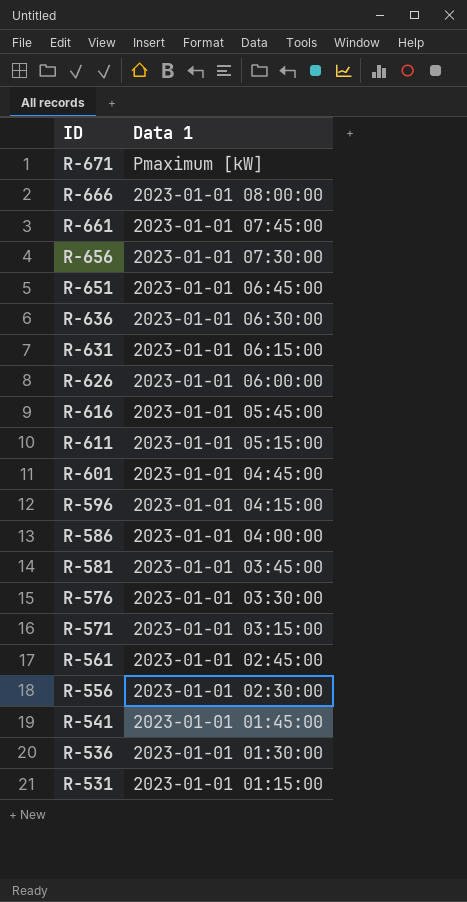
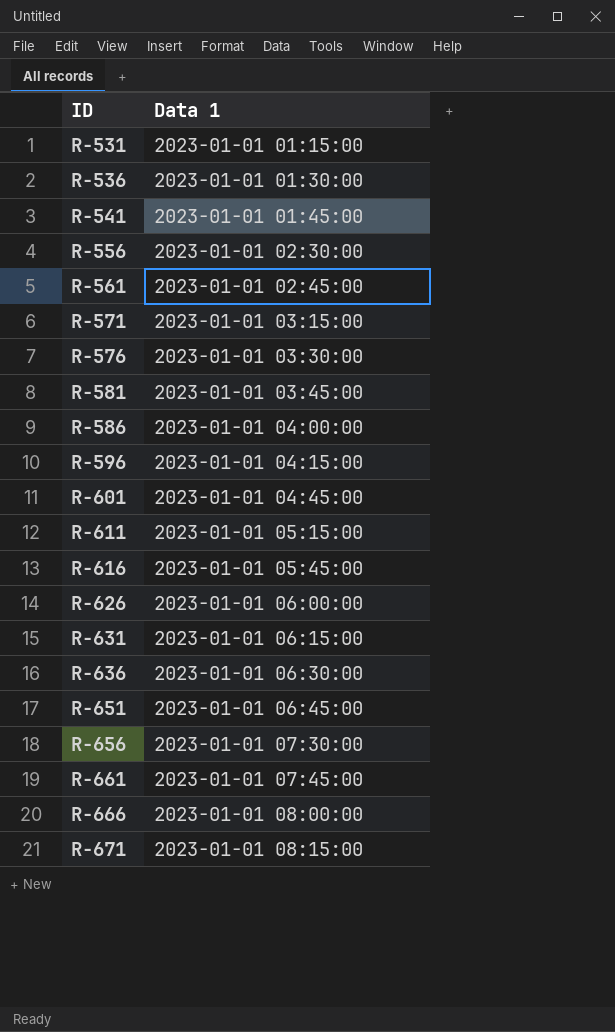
row order: ID descending -> ID ascending
R-671 | Data 1: Pmaximum [kW] -> 2023-01-01 08:15:00

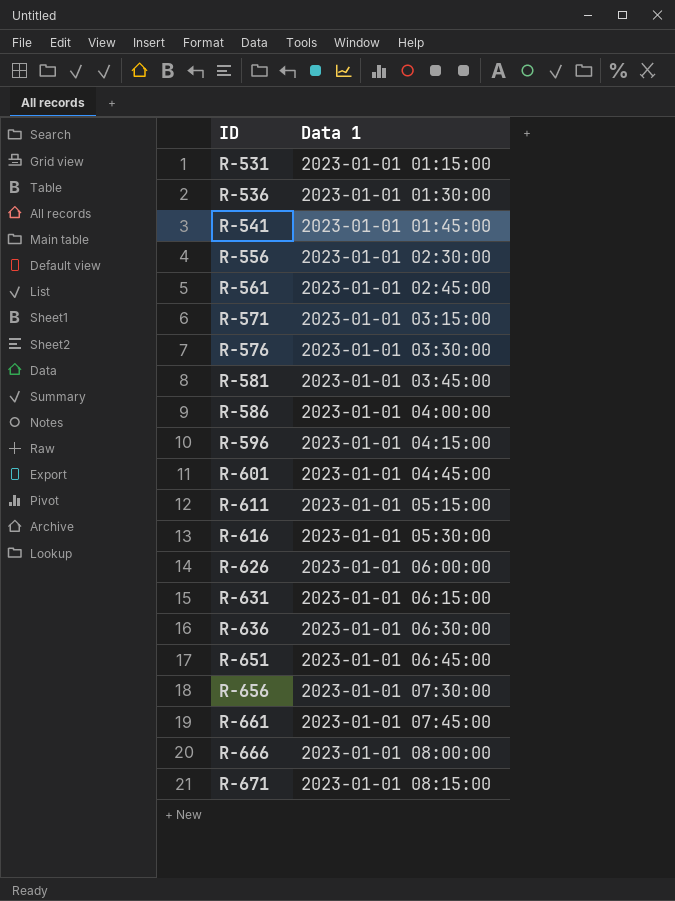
R-616 | Data 1: 2023-01-01 05:45:00 -> 2023-01-01 05:30:00

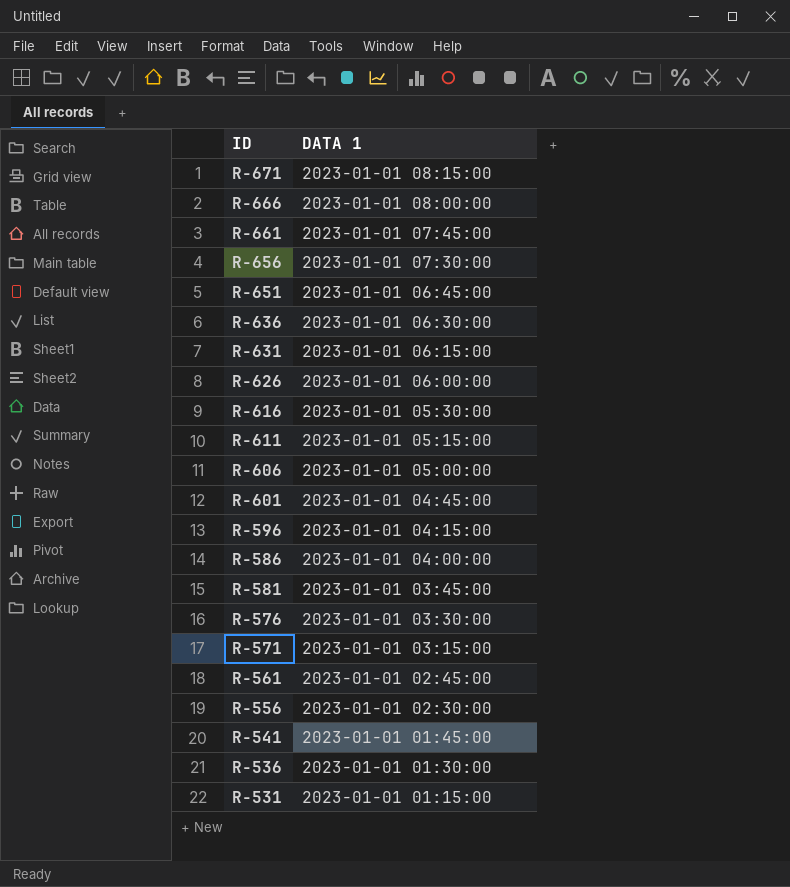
row order: ID ascending -> ID descending
column name: Data 1 -> DATA 1
row R-606: none -> 2023-01-01 05:00:00

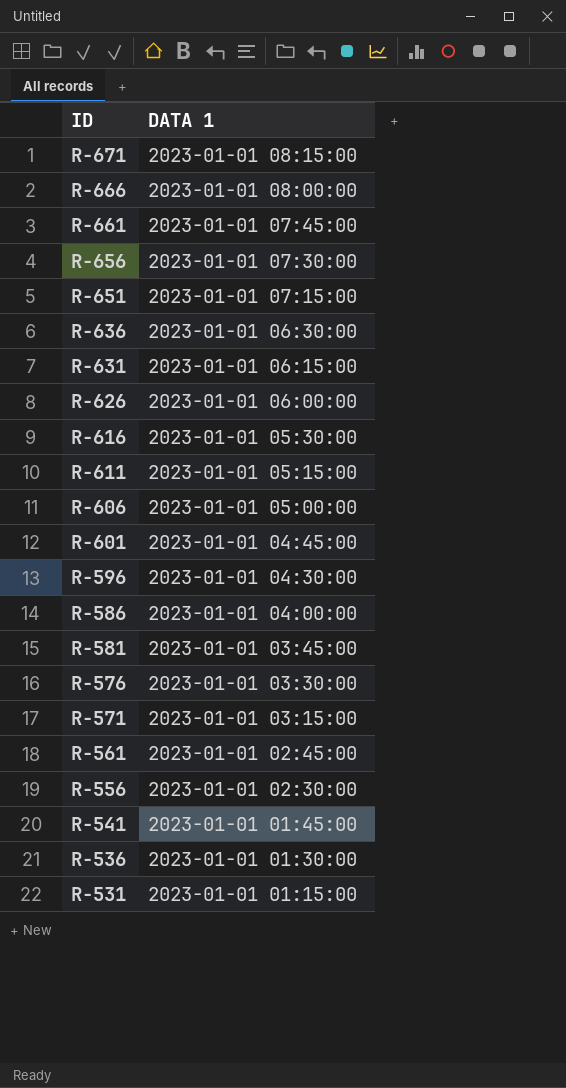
R-651 | DATA 1: 2023-01-01 06:45:00 -> 2023-01-01 07:15:00
R-596 | DATA 1: 2023-01-01 04:15:00 -> 2023-01-01 04:30:00

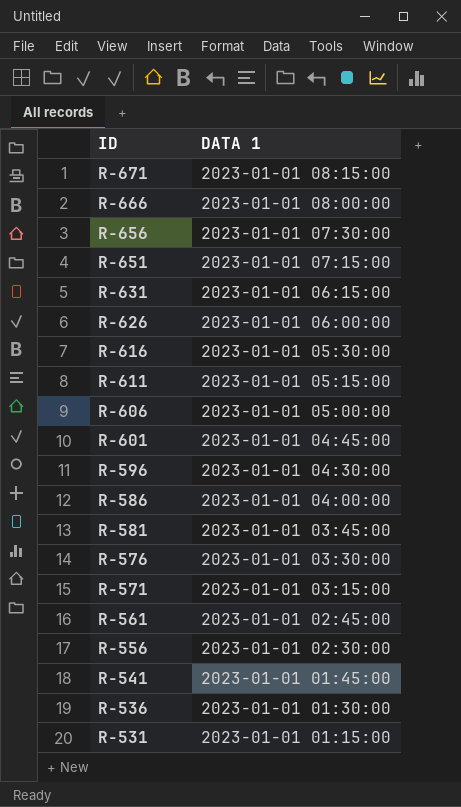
row R-661: 2023-01-01 07:45:00 -> none
row R-636: 2023-01-01 06:30:00 -> none

